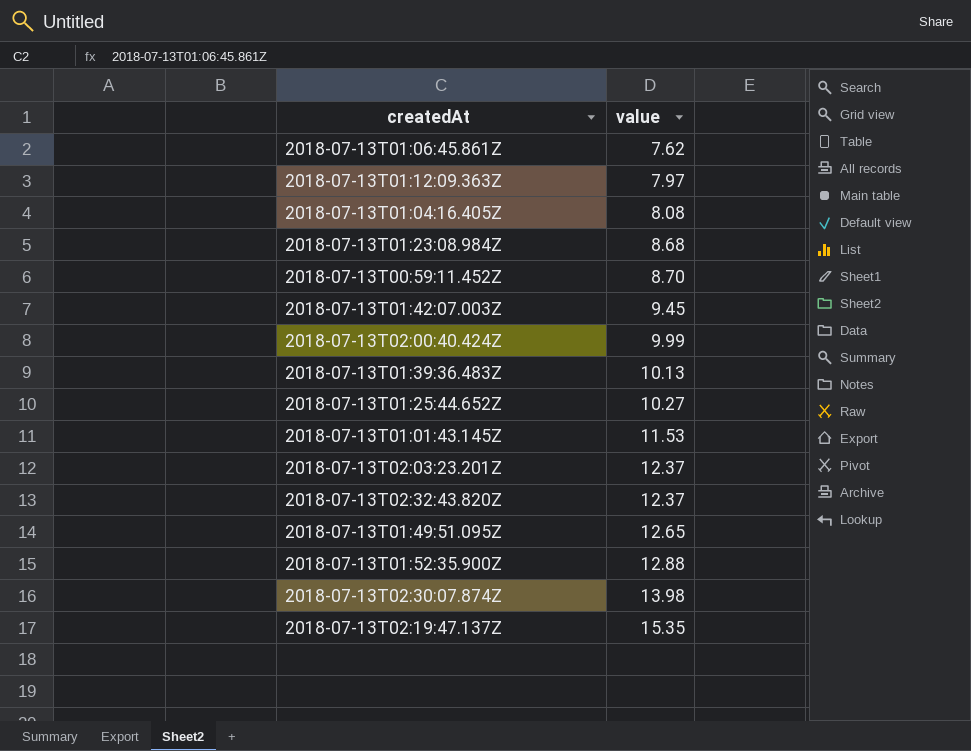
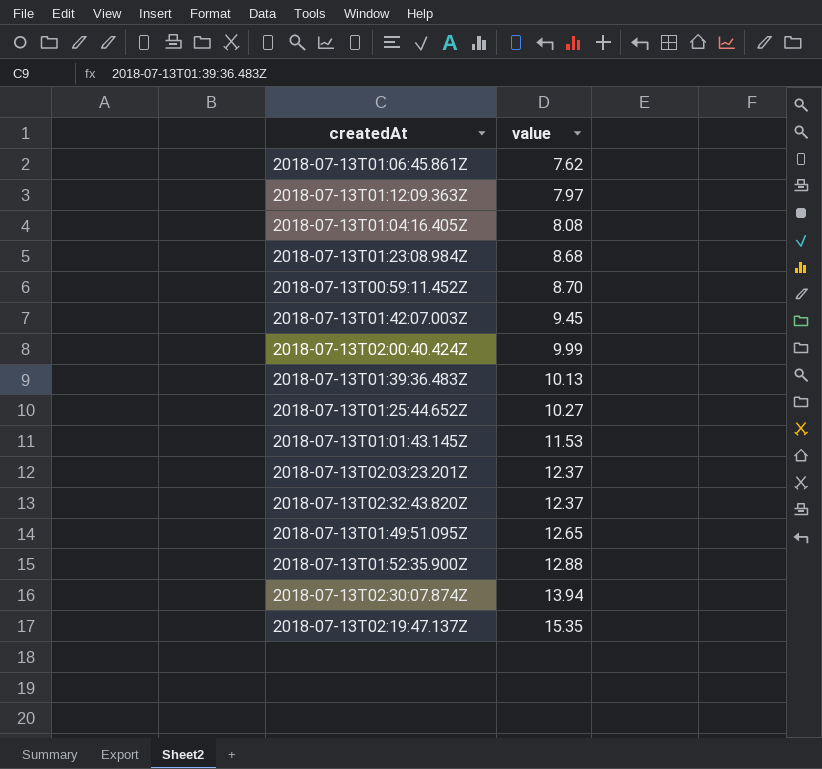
2018-07-13T02:30:07.874Z | value: 13.98 -> 13.94

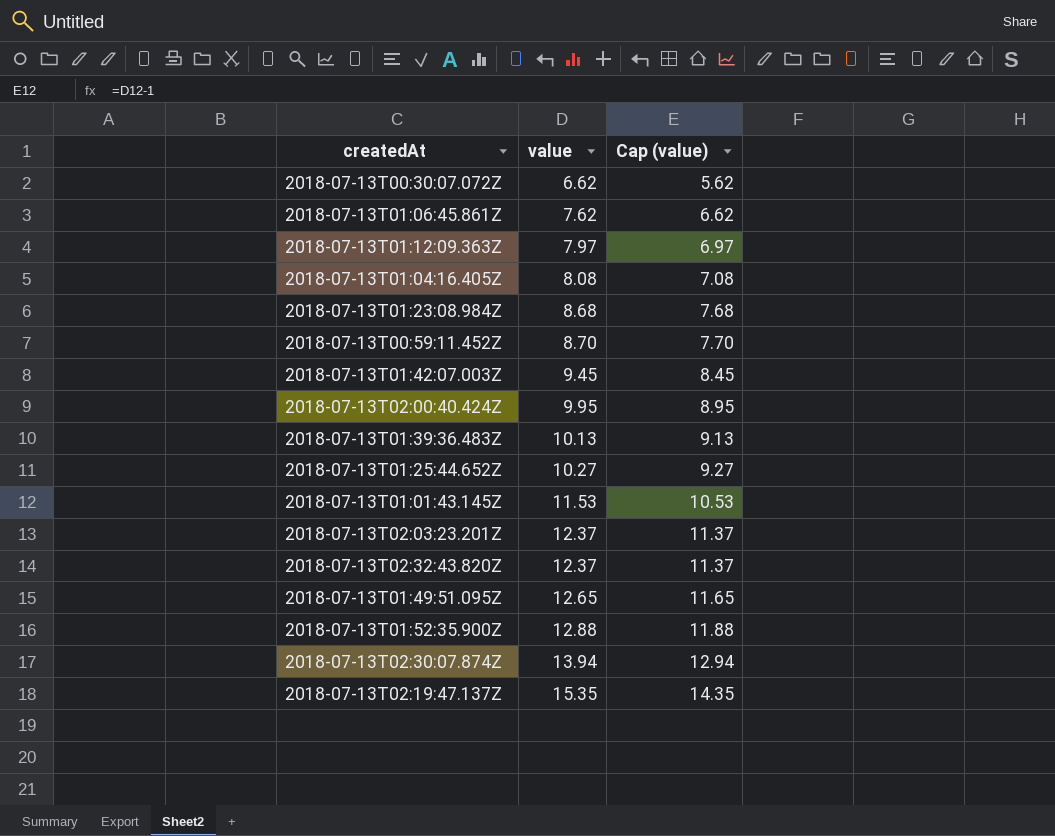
column Cap (value) | formula: none -> [value] - 1
row 2018-07-13T00:30:07.072Z: none -> 6.62 | 5.62
2018-07-13T02:00:40.424Z | value: 9.99 -> 9.95

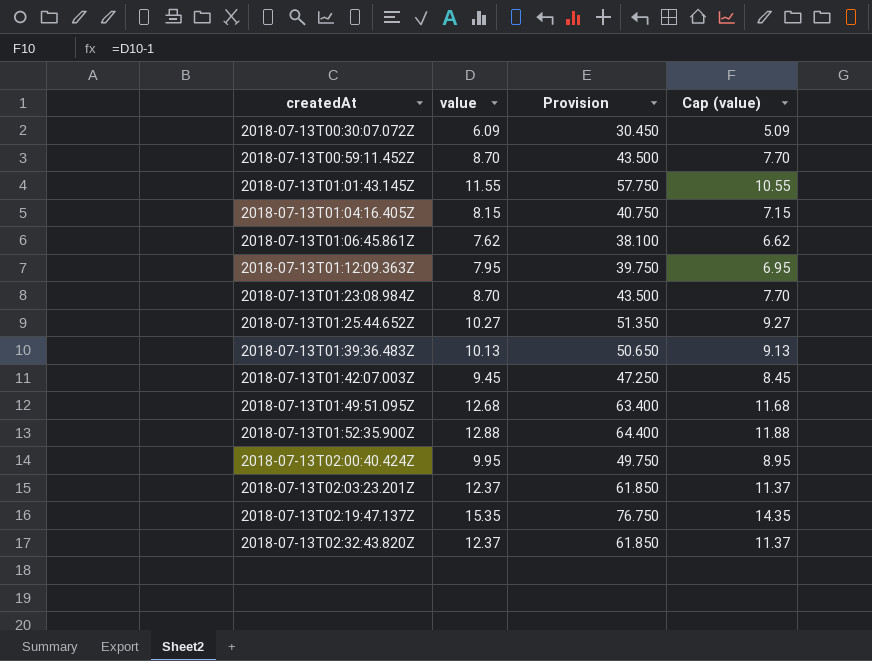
row order: value ascending -> createdAt ascending
column Provision | formula: none -> [value] * 5
row 2018-07-13T02:30:07.874Z: 13.94 | 12.94 -> none
2018-07-13T00:30:07.072Z | value: 6.62 -> 6.09
2018-07-13T00:30:07.072Z | Cap (value): 5.62 -> 5.09
2018-07-13T01:01:43.145Z | value: 11.53 -> 11.55
2018-07-13T01:01:43.145Z | Cap (value): 10.53 -> 10.55
2018-07-13T01:04:16.405Z | value: 8.08 -> 8.15
2018-07-13T01:04:16.405Z | Cap (value): 7.08 -> 7.15
2018-07-13T01:12:09.363Z | value: 7.97 -> 7.95
2018-07-13T01:12:09.363Z | Cap (value): 6.97 -> 6.95
2018-07-13T01:23:08.984Z | value: 8.68 -> 8.70
2018-07-13T01:23:08.984Z | Cap (value): 7.68 -> 7.70
2018-07-13T01:49:51.095Z | value: 12.65 -> 12.68
2018-07-13T01:49:51.095Z | Cap (value): 11.65 -> 11.68

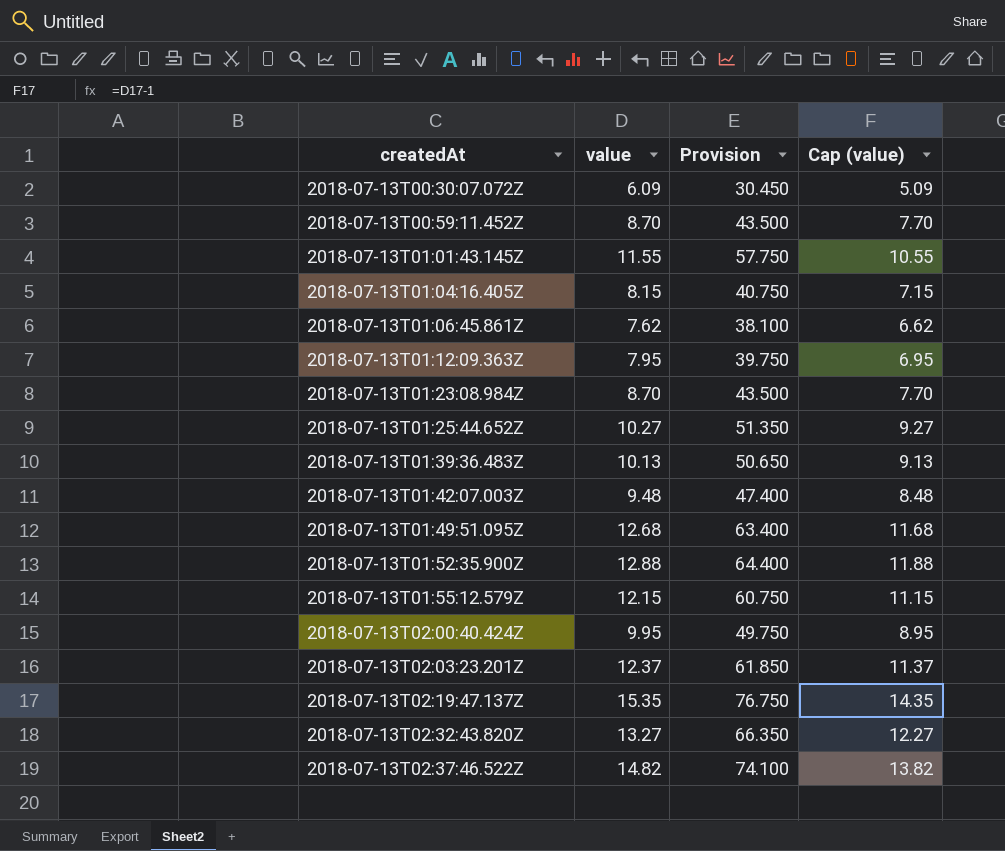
2018-07-13T01:42:07.003Z | value: 9.45 -> 9.48
2018-07-13T01:42:07.003Z | Provision: 47.250 -> 47.400
2018-07-13T01:42:07.003Z | Cap (value): 8.45 -> 8.48
row 2018-07-13T01:55:12.579Z: none -> 12.15 | 60.750 | 11.15
2018-07-13T02:32:43.820Z | value: 12.37 -> 13.27
2018-07-13T02:32:43.820Z | Provision: 61.850 -> 66.350
2018-07-13T02:32:43.820Z | Cap (value): 11.37 -> 12.27
row 2018-07-13T02:37:46.522Z: none -> 14.82 | 74.100 | 13.82

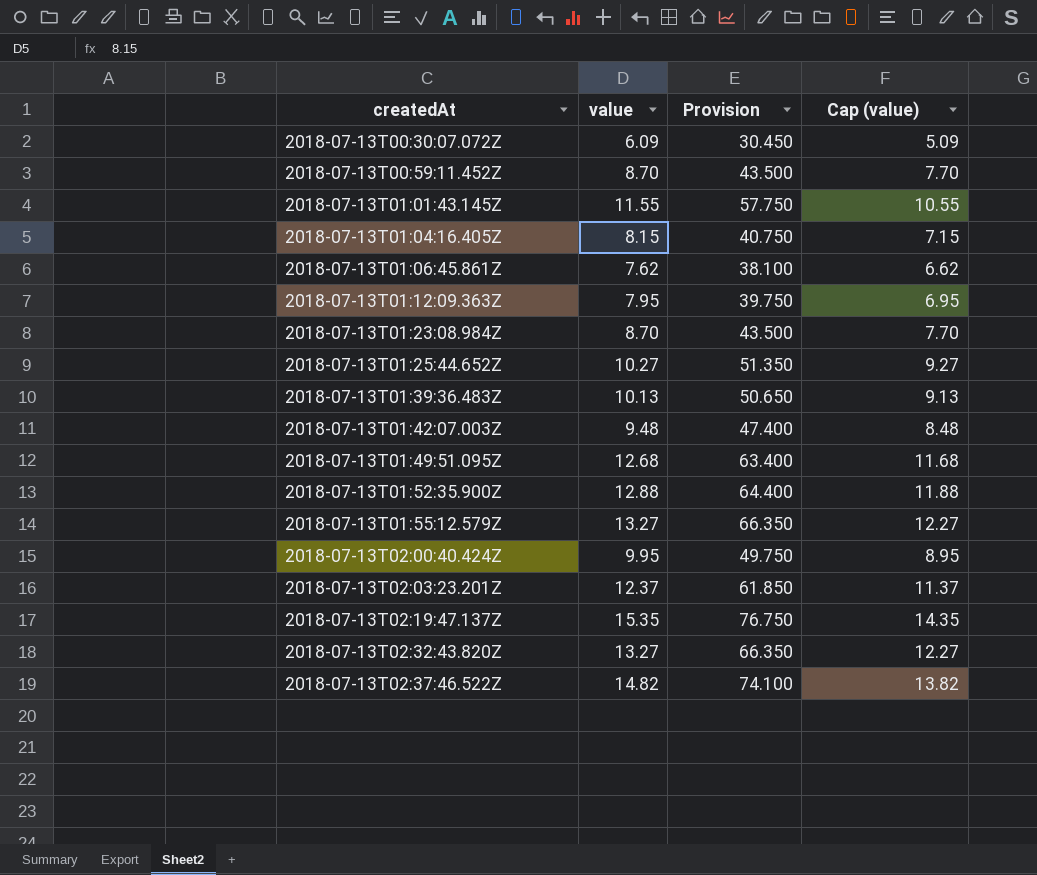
2018-07-13T01:55:12.579Z | value: 12.15 -> 13.27
2018-07-13T01:55:12.579Z | Provision: 60.750 -> 66.350
2018-07-13T01:55:12.579Z | Cap (value): 11.15 -> 12.27

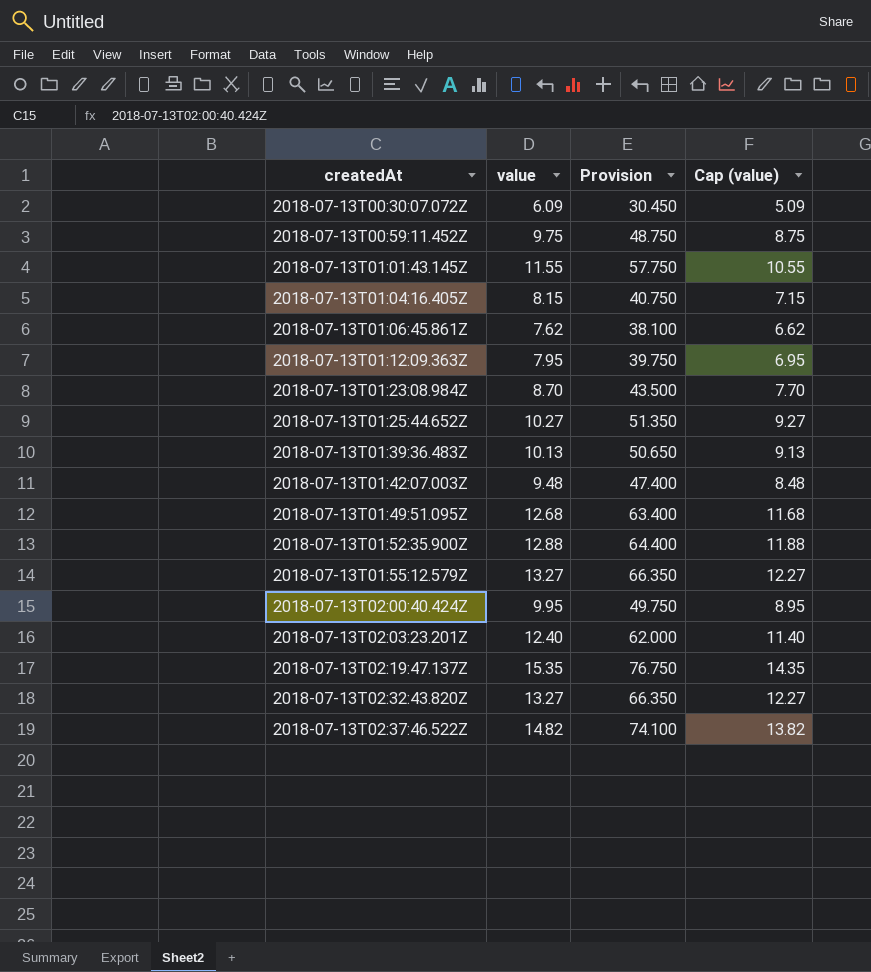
2018-07-13T00:59:11.452Z | value: 8.70 -> 9.75
2018-07-13T00:59:11.452Z | Provision: 43.500 -> 48.750
2018-07-13T00:59:11.452Z | Cap (value): 7.70 -> 8.75
2018-07-13T02:03:23.201Z | value: 12.37 -> 12.40
2018-07-13T02:03:23.201Z | Provision: 61.850 -> 62.000
2018-07-13T02:03:23.201Z | Cap (value): 11.37 -> 11.40

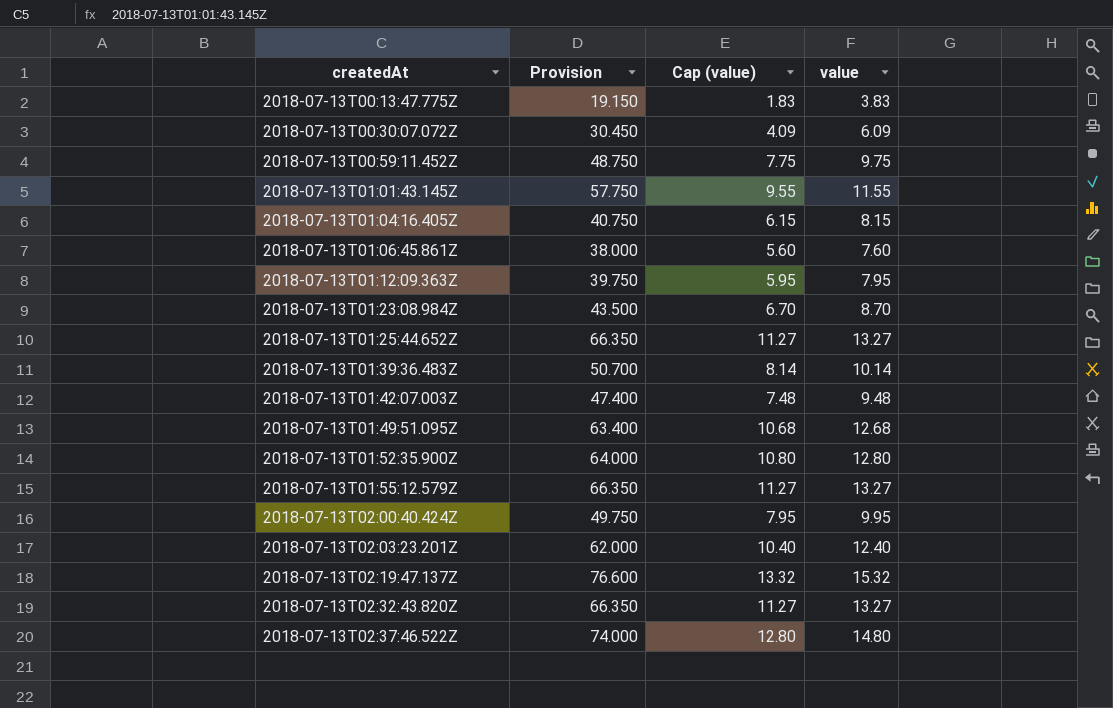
column Cap (value) | formula: [value] - 1 -> [value] - 2
column value | position: 2 -> 4
row 2018-07-13T00:13:47.775Z: none -> 19.150 | 1.83 | 3.83
2018-07-13T01:06:45.861Z | Provision: 38.100 -> 38.000
2018-07-13T01:06:45.861Z | value: 7.62 -> 7.60
2018-07-13T01:25:44.652Z | Provision: 51.350 -> 66.350
2018-07-13T01:25:44.652Z | value: 10.27 -> 13.27
2018-07-13T01:39:36.483Z | Provision: 50.650 -> 50.700
2018-07-13T01:39:36.483Z | value: 10.13 -> 10.14
2018-07-13T01:52:35.900Z | Provision: 64.400 -> 64.000
2018-07-13T01:52:35.900Z | value: 12.88 -> 12.80
2018-07-13T02:19:47.137Z | Provision: 76.750 -> 76.600
2018-07-13T02:19:47.137Z | value: 15.35 -> 15.32
2018-07-13T02:37:46.522Z | Provision: 74.100 -> 74.000
2018-07-13T02:37:46.522Z | value: 14.82 -> 14.80

